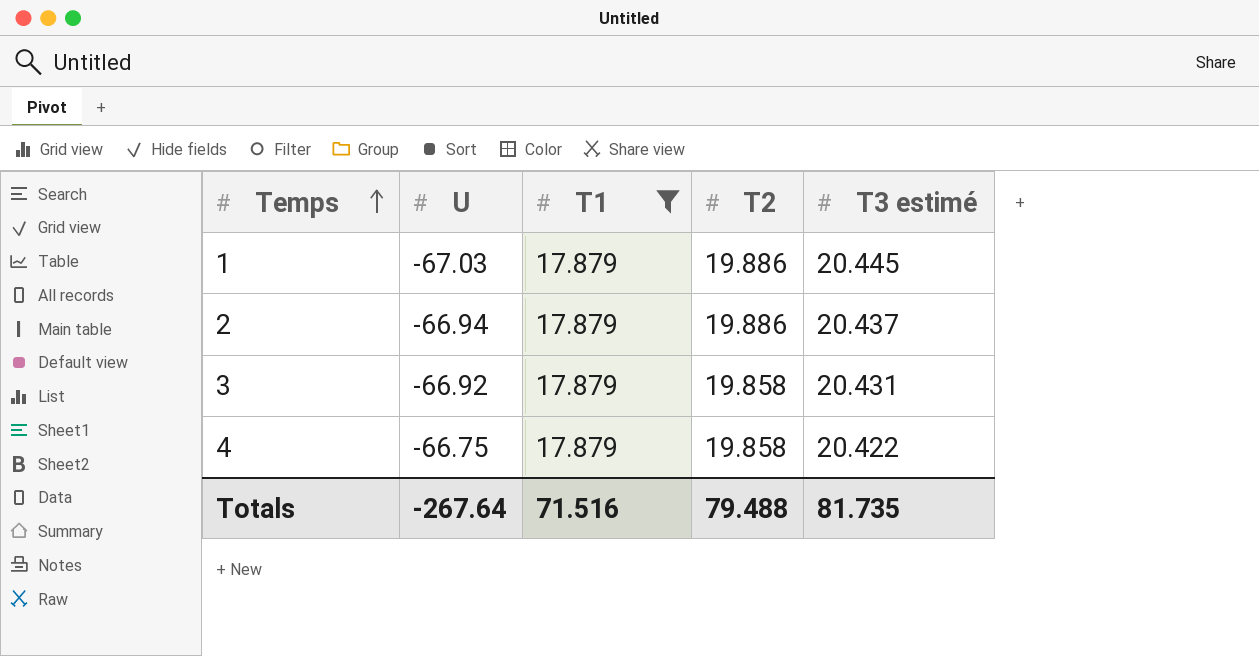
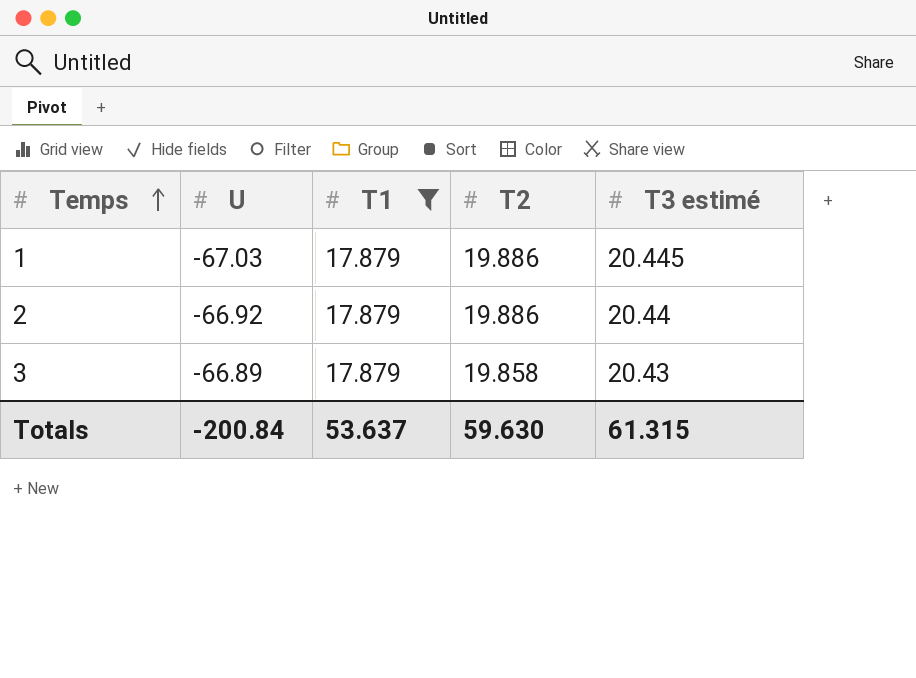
row 4: -66.75 | 17.879 | 19.858 | 20.422 -> none
2 | U: -66.94 -> -66.92
2 | T3 estimé: 20.437 -> 20.44
3 | U: -66.92 -> -66.89
3 | T3 estimé: 20.431 -> 20.43
Totals | U: -267.64 -> -200.84
Totals | T1: 71.516 -> 53.637
Totals | T2: 79.488 -> 59.630
Totals | T3 estimé: 81.735 -> 61.315

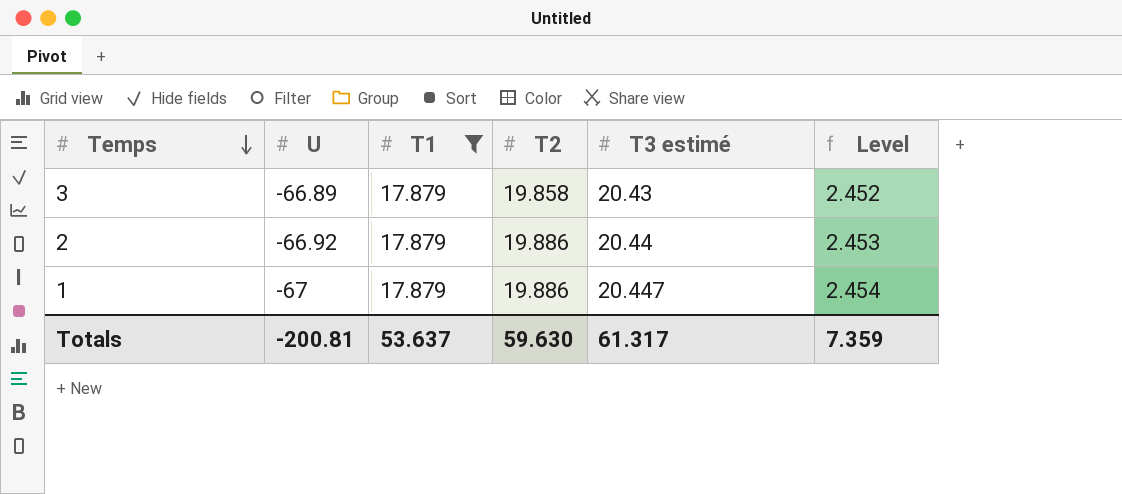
row order: Temps ascending -> Temps descending
column Level | formula: none -> [T3 estimé] * 0.12
1 | U: -67.03 -> -67
1 | T3 estimé: 20.445 -> 20.447
Totals | U: -200.84 -> -200.81
Totals | T3 estimé: 61.315 -> 61.317

